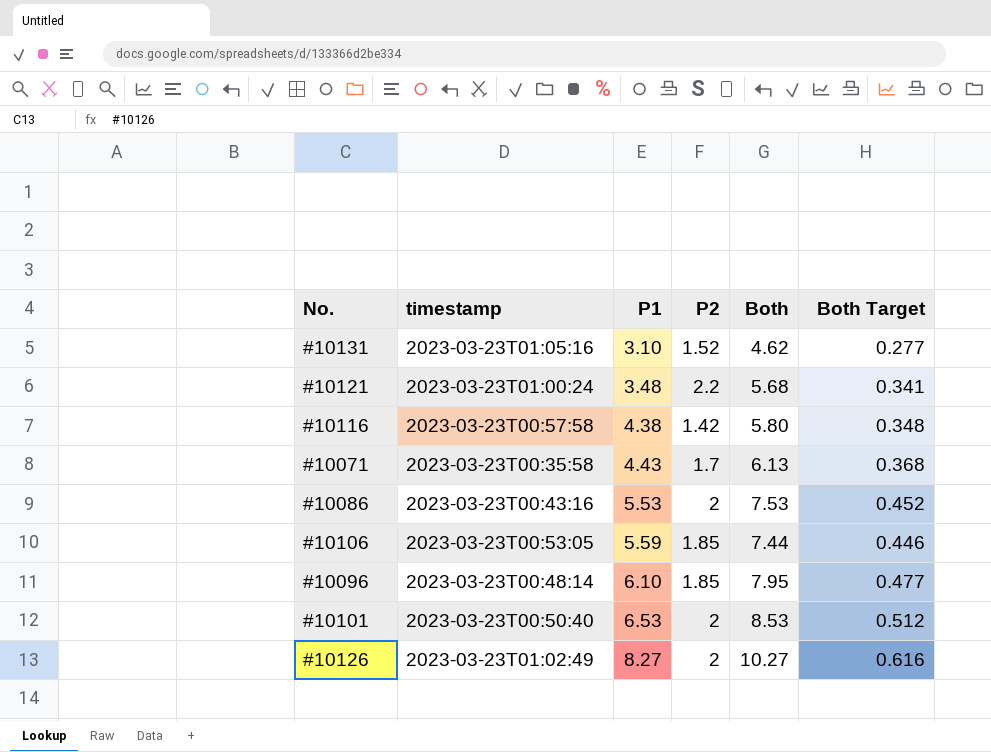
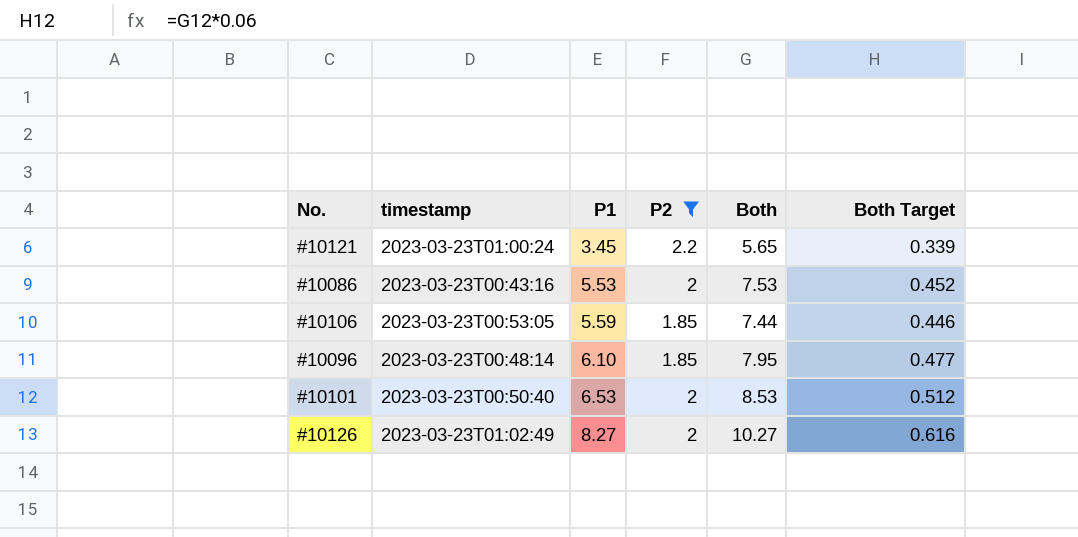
filter: none -> P2 >= 1.85
#10121 | P1: 3.48 -> 3.45
#10121 | Both: 5.68 -> 5.65
#10121 | Both Target: 0.341 -> 0.339

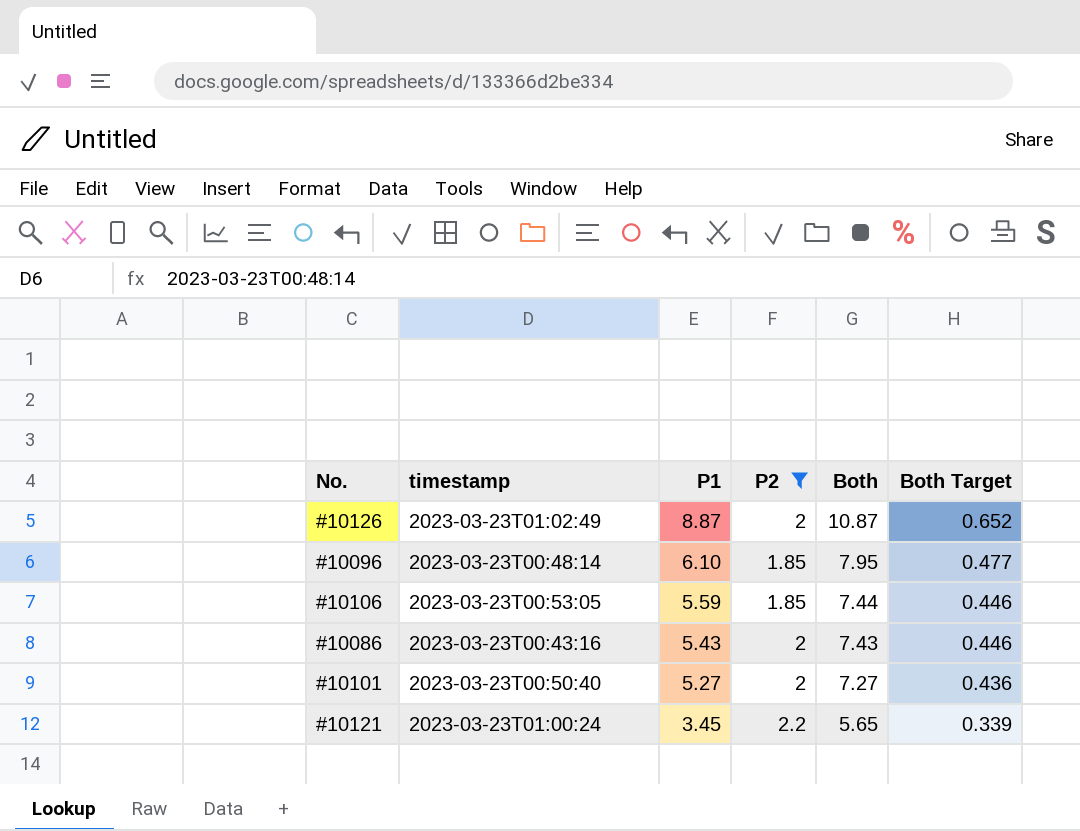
row order: P1 ascending -> P1 descending
#10126 | P1: 8.27 -> 8.87
#10126 | Both: 10.27 -> 10.87
#10126 | Both Target: 0.616 -> 0.652
#10086 | P1: 5.53 -> 5.43
#10086 | Both: 7.53 -> 7.43
#10086 | Both Target: 0.452 -> 0.446
#10101 | P1: 6.53 -> 5.27
#10101 | Both: 8.53 -> 7.27
#10101 | Both Target: 0.512 -> 0.436

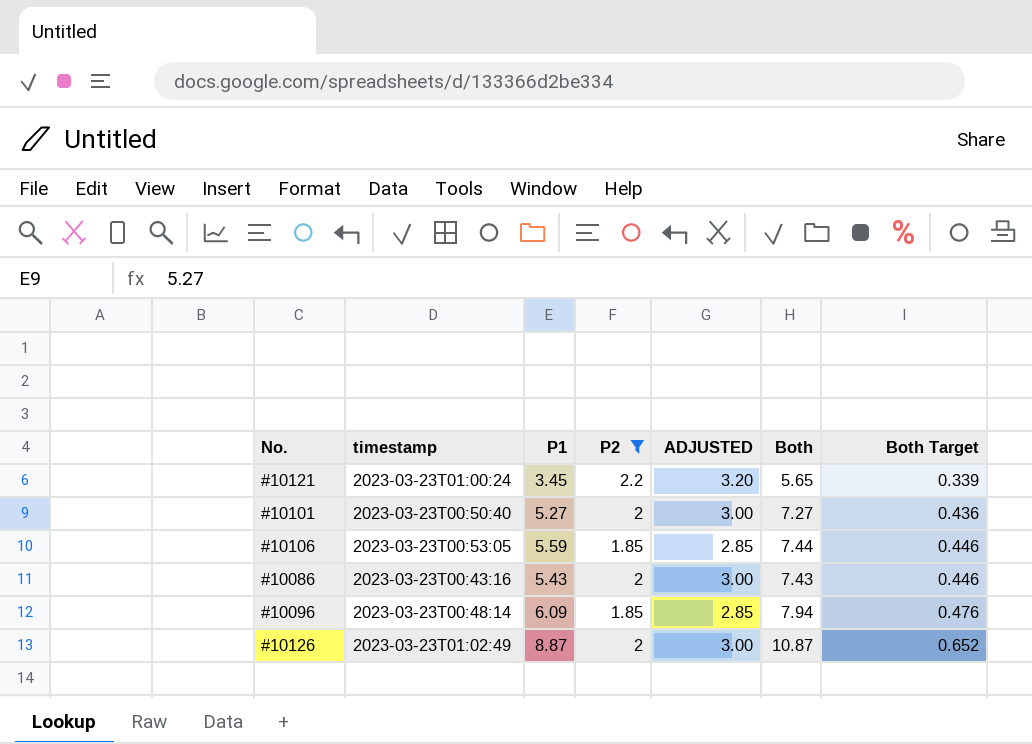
row order: P1 descending -> Both Target ascending
column ADJUSTED | formula: none -> [P2] + 1
#10096 | P1: 6.10 -> 6.09
#10096 | Both: 7.95 -> 7.94
#10096 | Both Target: 0.477 -> 0.476

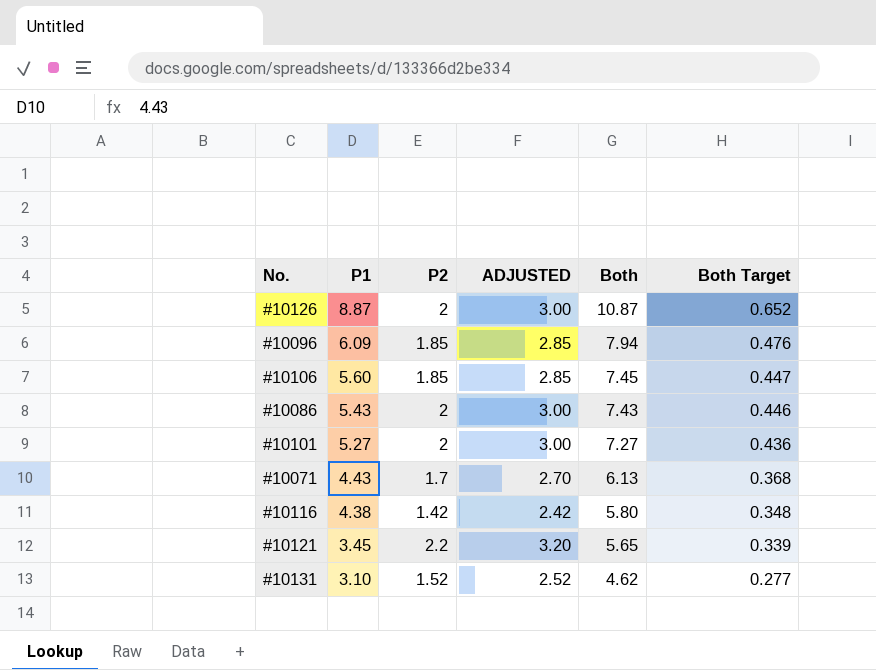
filter: P2 >= 1.85 -> none
row order: Both Target ascending -> P1 descending
column timestamp | position: 2 -> none
#10106 | P1: 5.59 -> 5.60
#10106 | Both: 7.44 -> 7.45
#10106 | Both Target: 0.446 -> 0.447

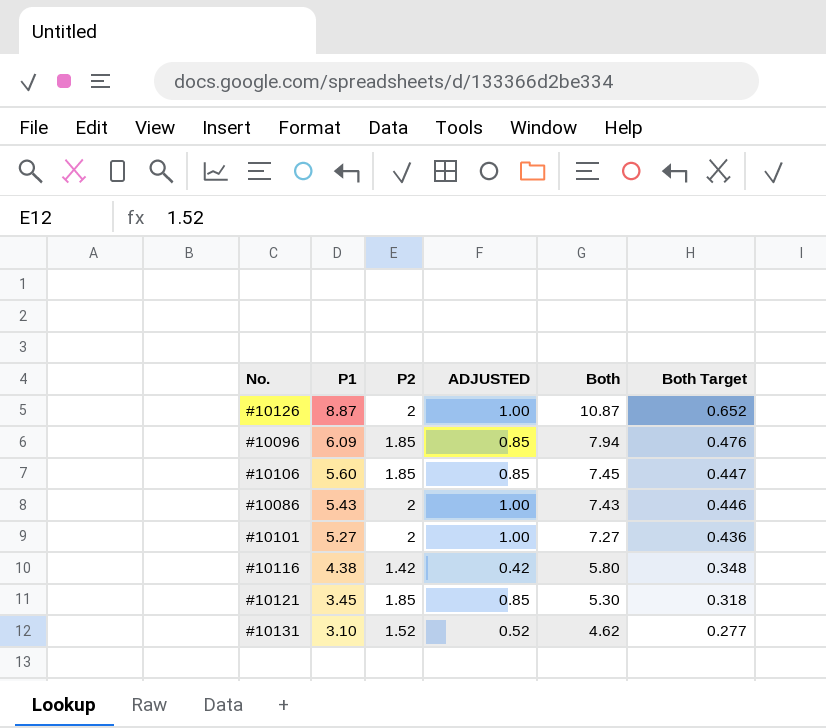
column ADJUSTED | formula: [P2] + 1 -> [P2] - 1
row #10071: 4.43 | 1.7 | 2.70 | 6.13 | 0.368 -> none
#10121 | P2: 2.2 -> 1.85
#10121 | Both: 5.65 -> 5.30
#10121 | Both Target: 0.339 -> 0.318

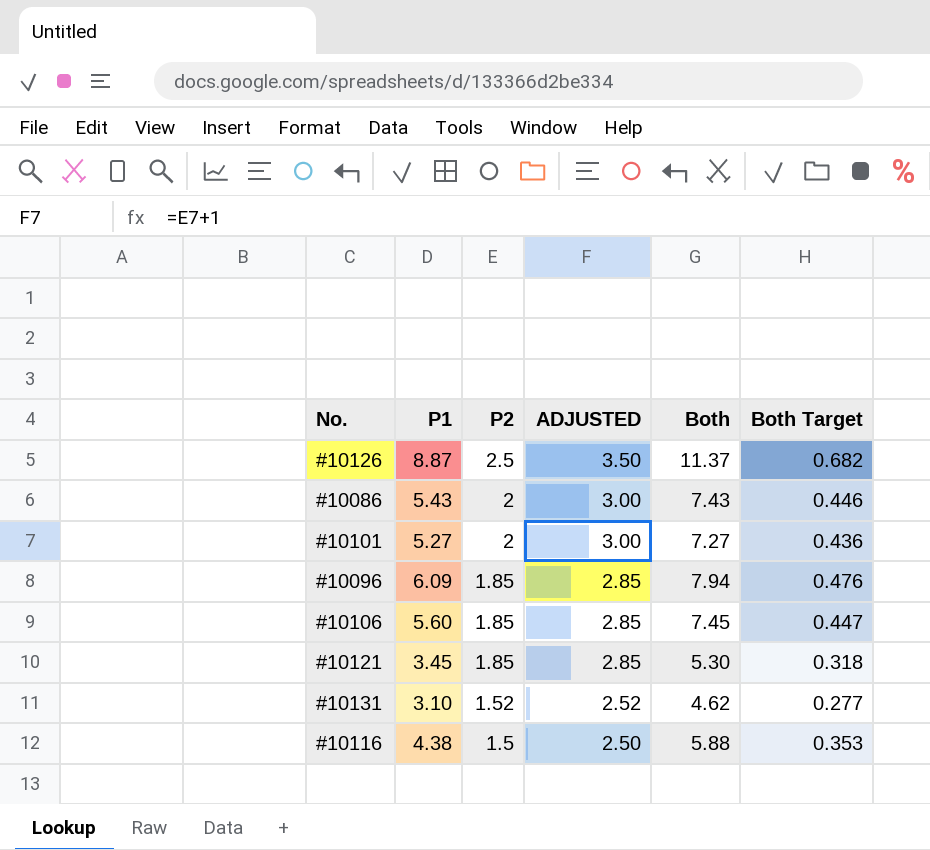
row order: P1 descending -> P2 descending
column ADJUSTED | formula: [P2] - 1 -> [P2] + 1
#10126 | P2: 2 -> 2.5
#10126 | Both: 10.87 -> 11.37
#10126 | Both Target: 0.652 -> 0.682
#10116 | P2: 1.42 -> 1.5
#10116 | Both: 5.80 -> 5.88
#10116 | Both Target: 0.348 -> 0.353

